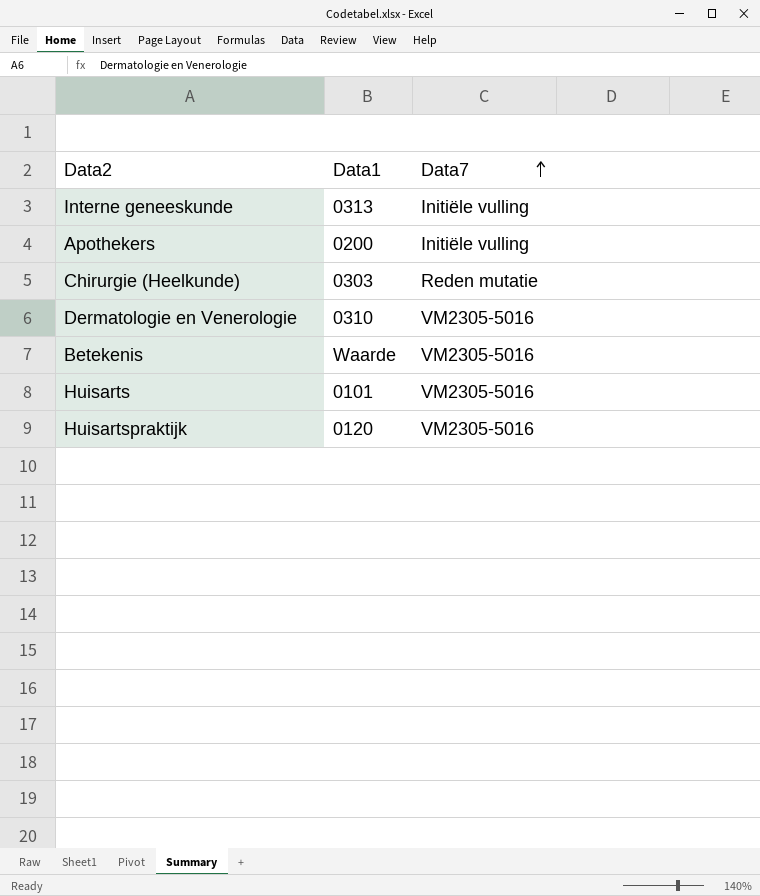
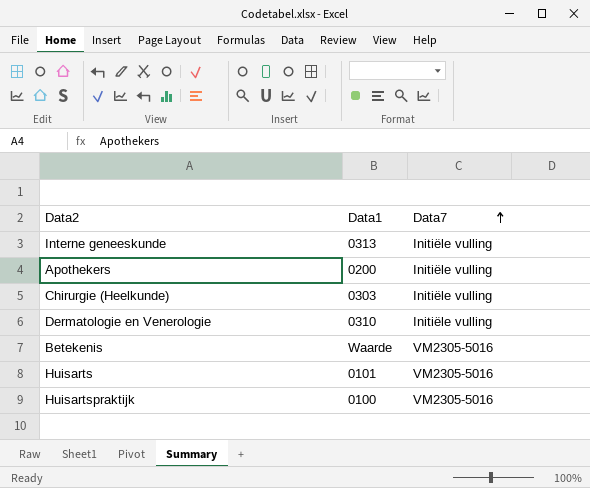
Chirurgie (Heelkunde) | Data7: Reden mutatie -> Initiële vulling
Dermatologie en Venerologie | Data7: VM2305-5016 -> Initiële vulling
Huisartspraktijk | Data1: 0120 -> 0100

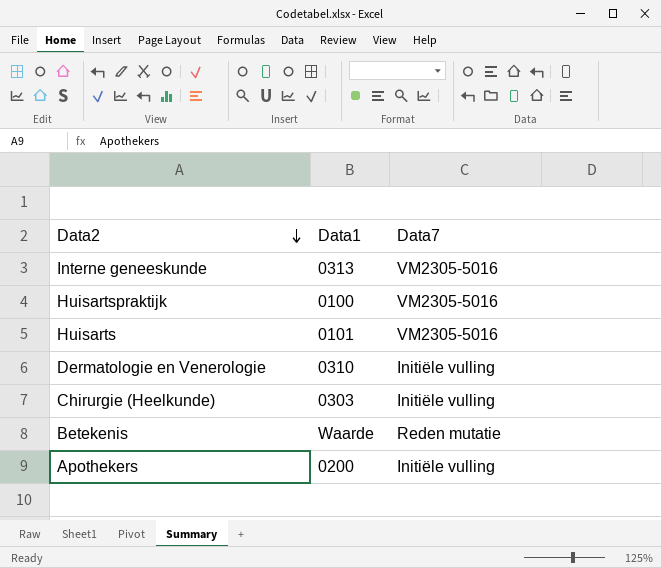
row order: Data7 ascending -> Data2 descending
Interne geneeskunde | Data7: Initiële vulling -> VM2305-5016
Betekenis | Data7: VM2305-5016 -> Reden mutatie

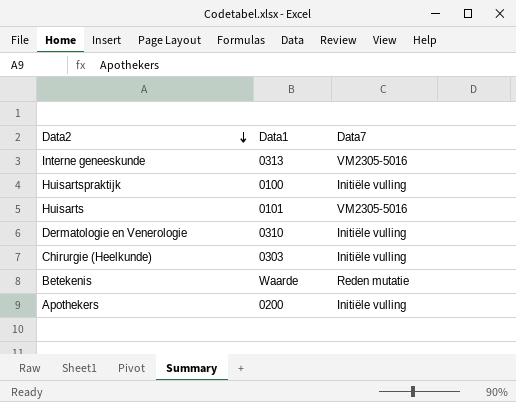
Huisartspraktijk | Data7: VM2305-5016 -> Initiële vulling

